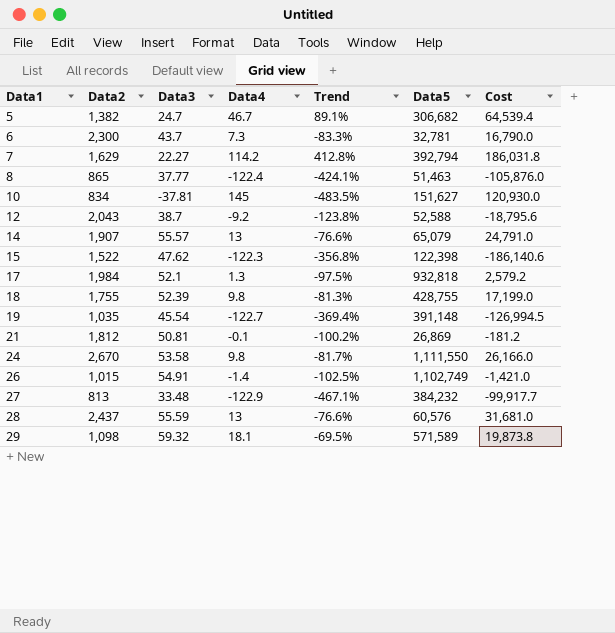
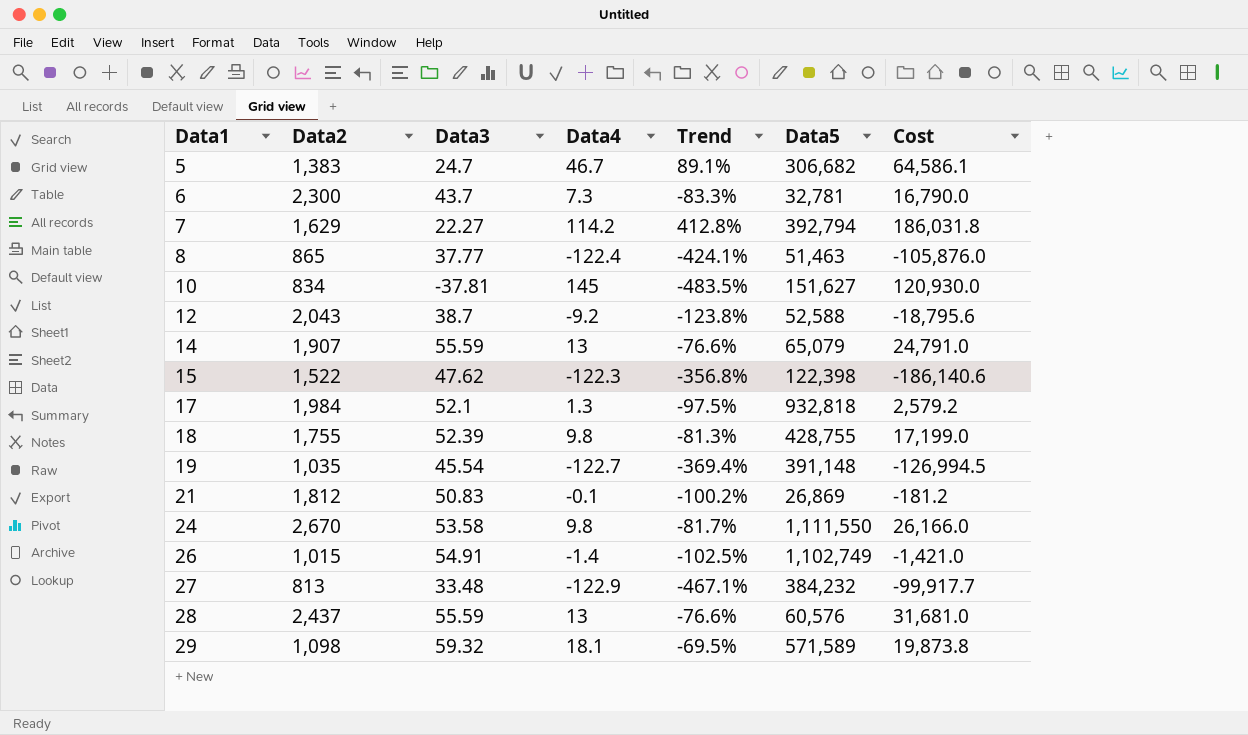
5 | Data2: 1,382 -> 1,383
5 | Cost: 64,539.4 -> 64,586.1
14 | Data3: 55.57 -> 55.59
21 | Data3: 50.81 -> 50.83

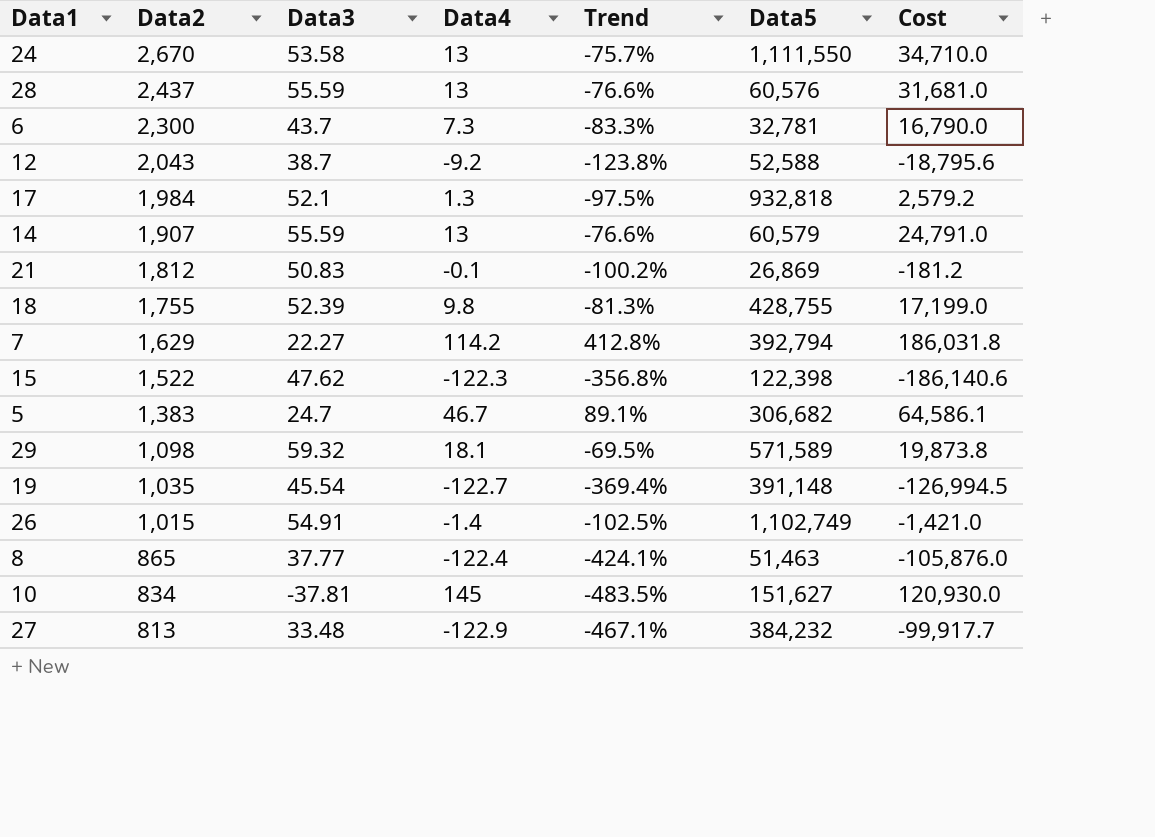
row order: Data1 ascending -> Data2 descending
24 | Data4: 9.8 -> 13
24 | Trend: -81.7% -> -75.7%
24 | Cost: 26,166.0 -> 34,710.0
14 | Data5: 65,079 -> 60,579

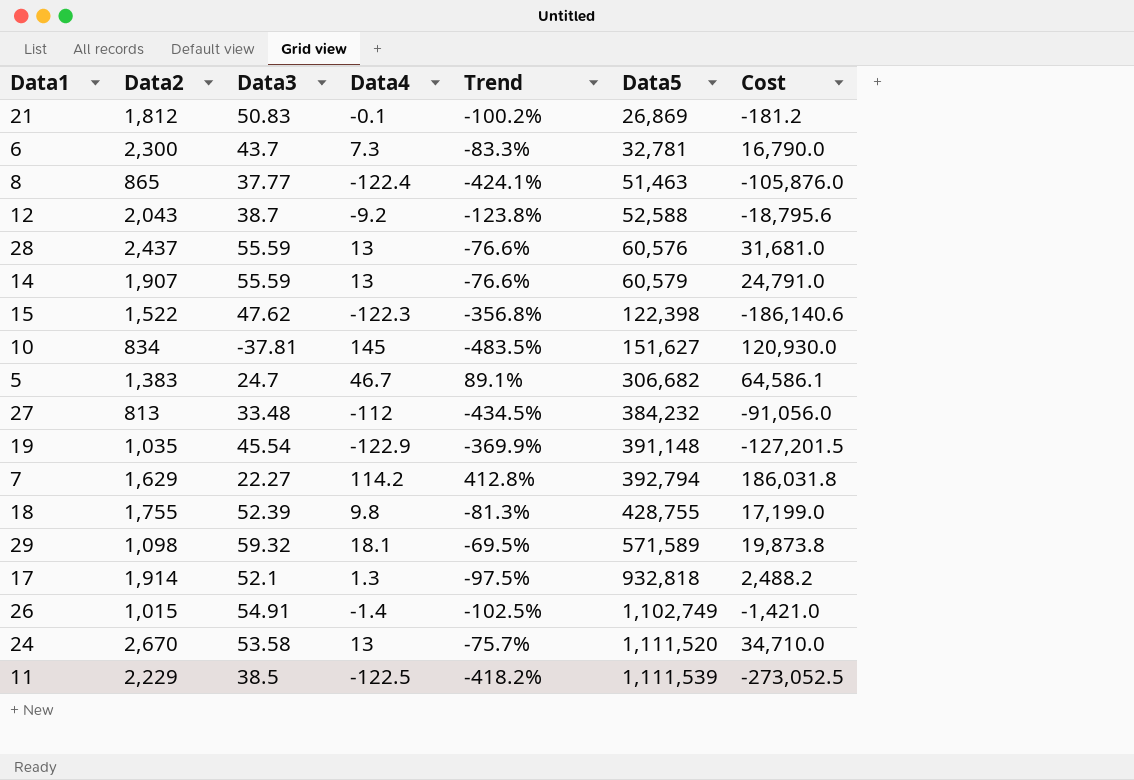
row order: Data2 descending -> Data5 ascending
27 | Data4: -122.9 -> -112
27 | Trend: -467.1% -> -434.5%
27 | Cost: -99,917.7 -> -91,056.0
19 | Data4: -122.7 -> -122.9
19 | Trend: -369.4% -> -369.9%
19 | Cost: -126,994.5 -> -127,201.5
17 | Data2: 1,984 -> 1,914
17 | Cost: 2,579.2 -> 2,488.2
24 | Data5: 1,111,550 -> 1,111,520
row 11: none -> 2,229 | 38.5 | -122.5 | -418.2% | 1,111,539 | -273,052.5

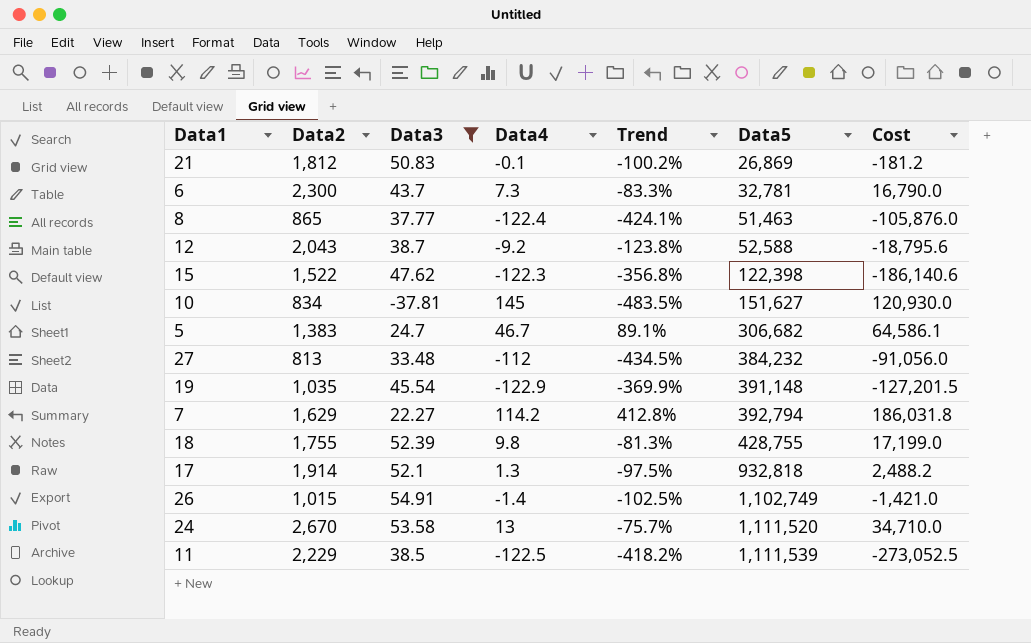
filter: none -> Data3 <= 54.91

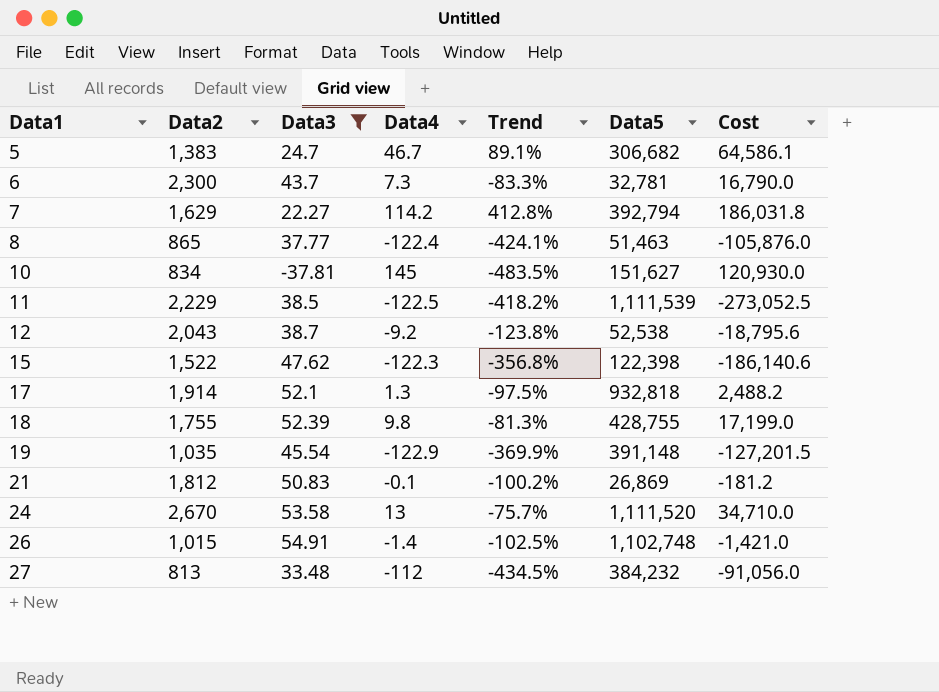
row order: Data5 ascending -> Data1 ascending
12 | Data5: 52,588 -> 52,538
26 | Data5: 1,102,749 -> 1,102,748

